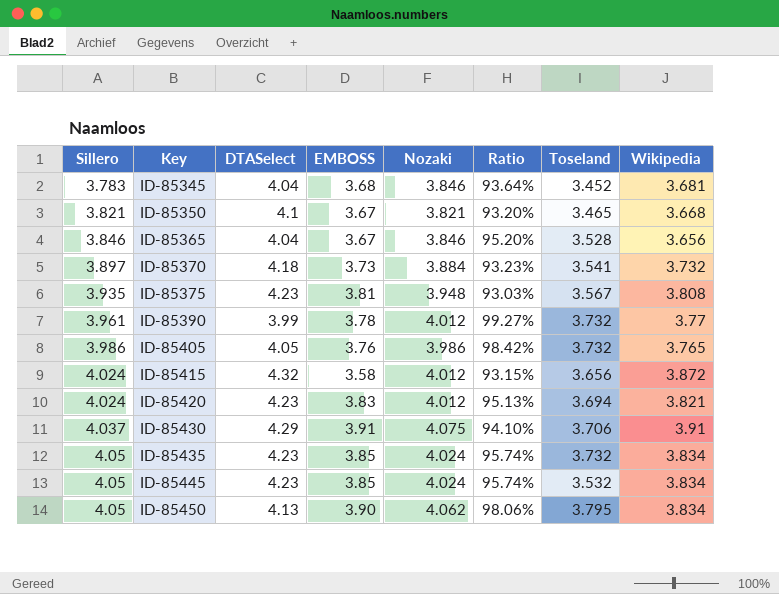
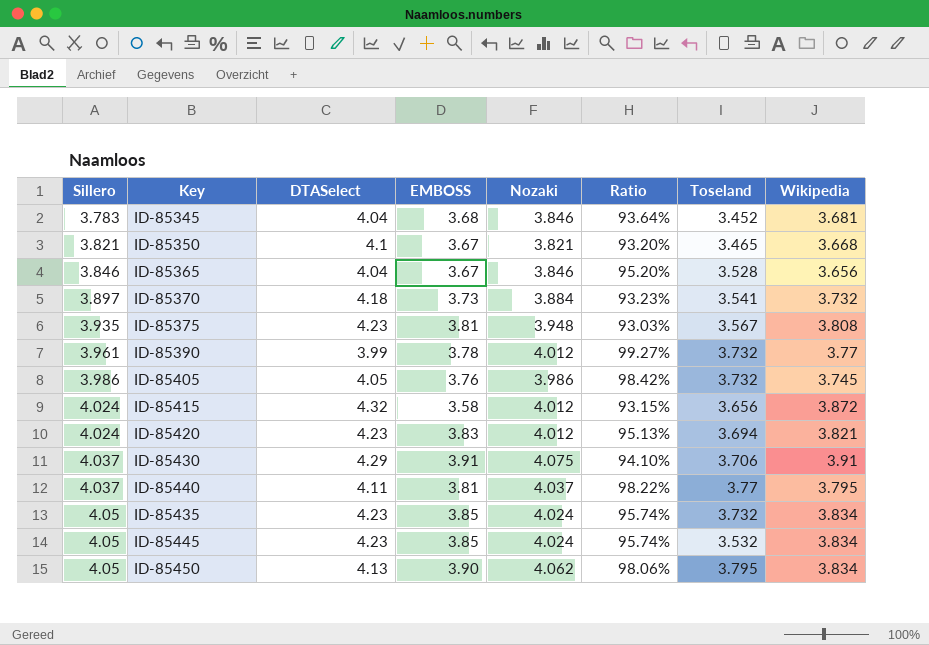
ID-85405 | Wikipedia: 3.765 -> 3.745
row ID-85440: none -> 4.037 | 4.11 | 3.81 | 4.037 | 98.22% | 3.77 | 3.795

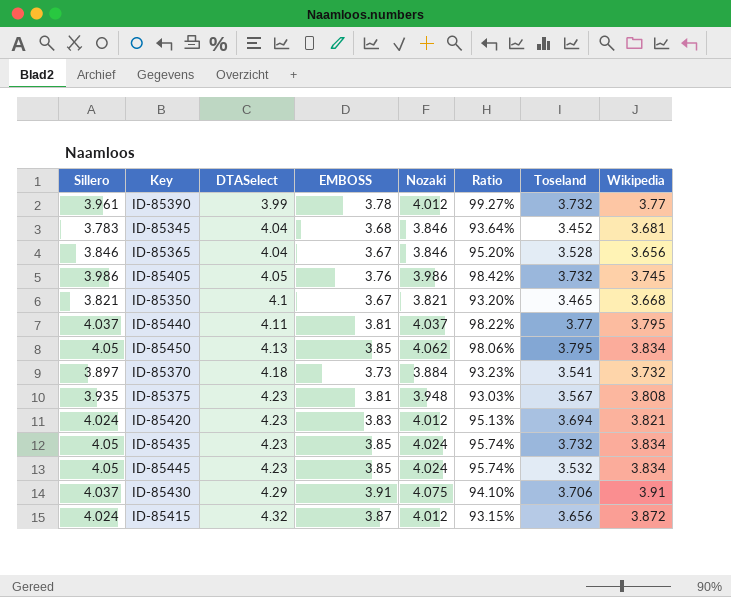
row order: Sillero ascending -> DTASelect ascending
ID-85450 | EMBOSS: 3.90 -> 3.85
ID-85415 | EMBOSS: 3.58 -> 3.87

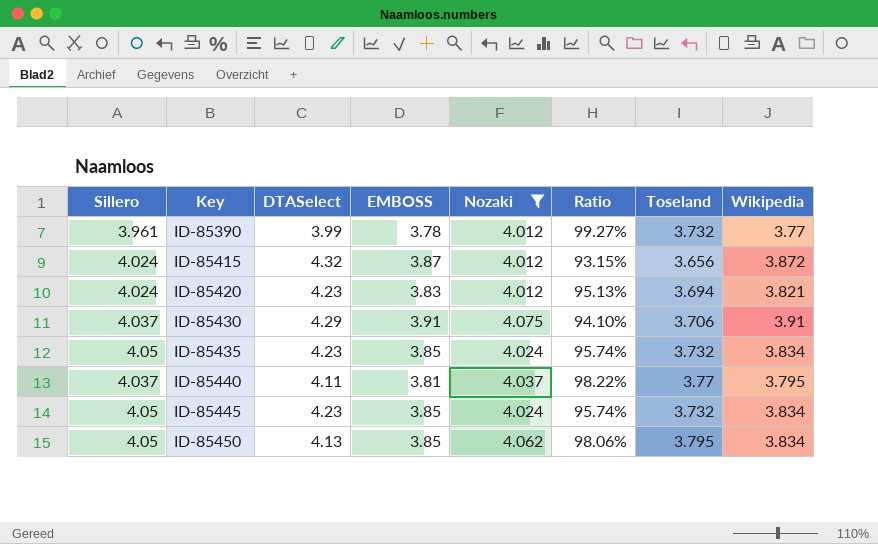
filter: none -> Nozaki >= 4.012
row order: DTASelect ascending -> Key ascending
ID-85445 | Toseland: 3.532 -> 3.732

